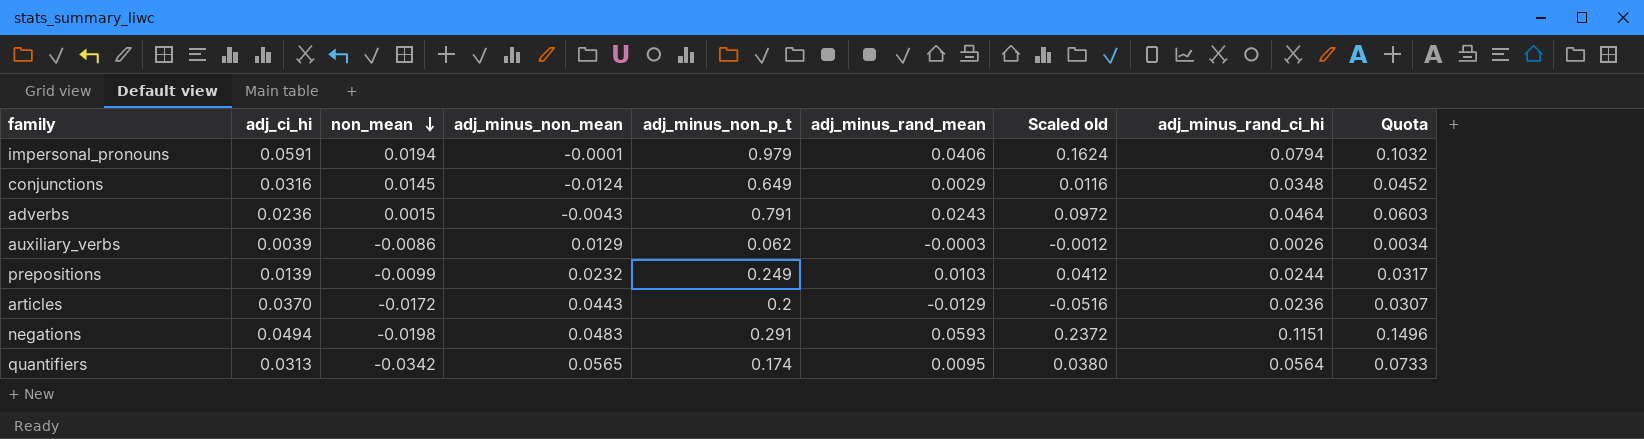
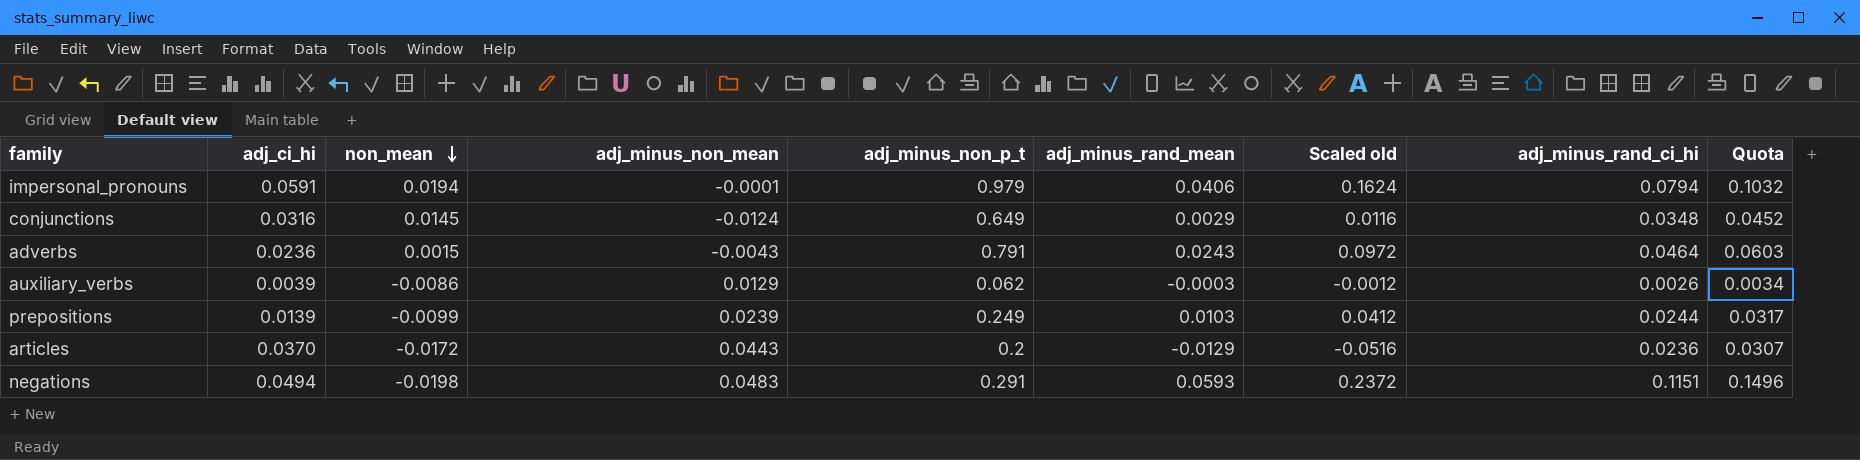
row quantifiers: 0.0313 | -0.0342 | 0.0565 | 0.174 | 0.0095 | 0.0380 | 0.0564 | 0.0733 -> none
prepositions | adj_minus_non_mean: 0.0232 -> 0.0239

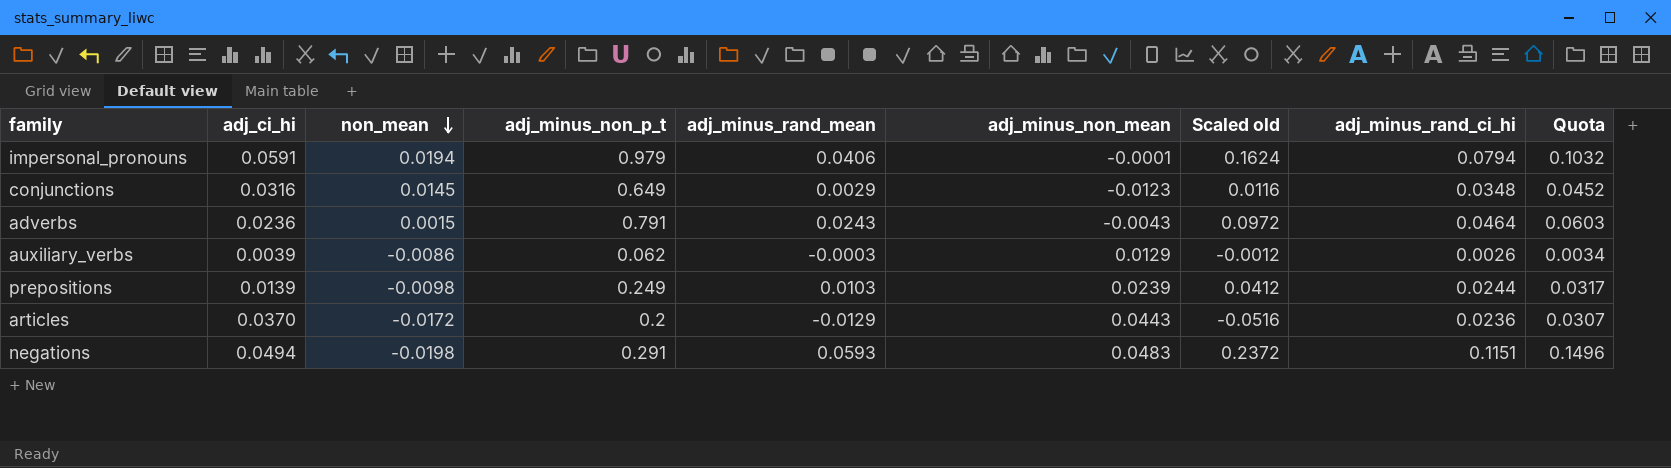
column adj_minus_non_mean | position: 4 -> 6
conjunctions | adj_minus_non_mean: -0.0124 -> -0.0123
prepositions | non_mean: -0.0099 -> -0.0098

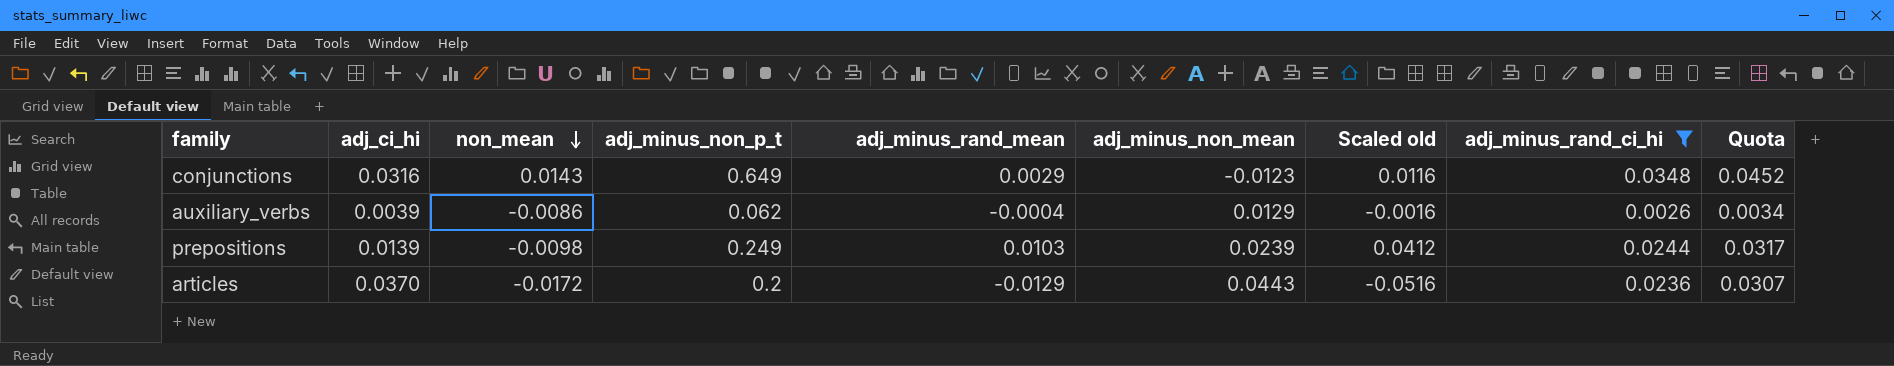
filter: none -> adj_minus_rand_ci_hi <= 0.0348
conjunctions | non_mean: 0.0145 -> 0.0143
auxiliary_verbs | adj_minus_rand_mean: -0.0003 -> -0.0004
auxiliary_verbs | Scaled old: -0.0012 -> -0.0016

